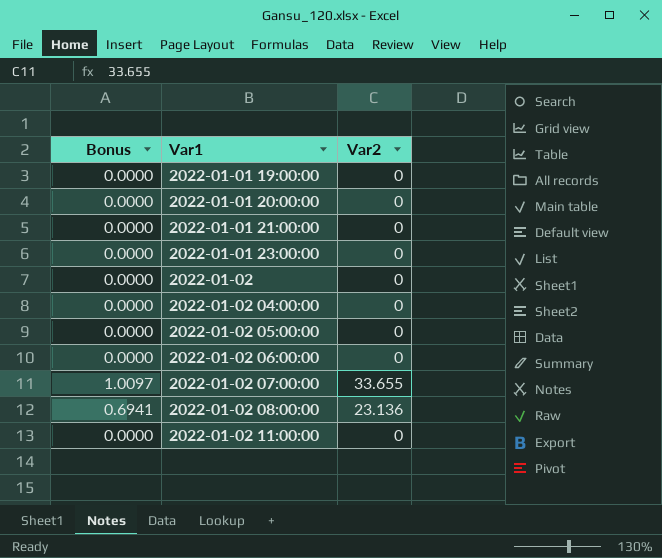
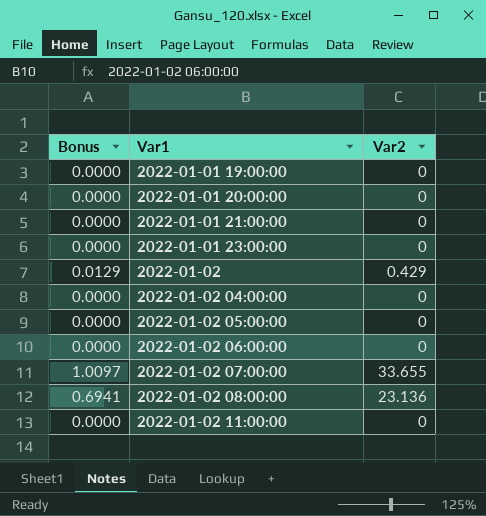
2022-01-02 | Bonus: 0.0000 -> 0.0129
2022-01-02 | Var2: 0 -> 0.429

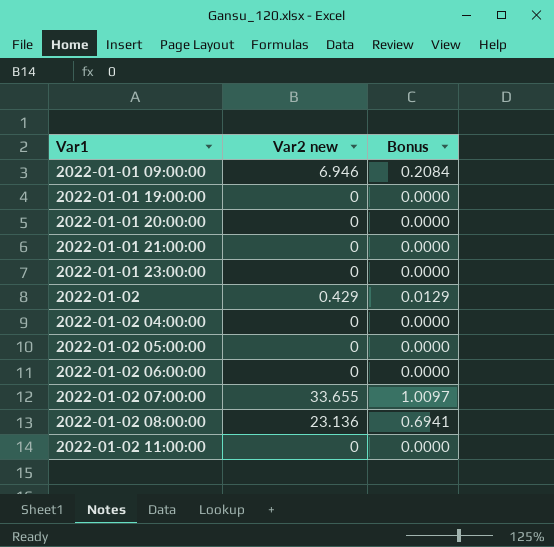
column name: Var2 -> Var2 new
column Bonus | position: 1 -> 3
row 2022-01-01 09:00:00: none -> 6.946 | 0.2084

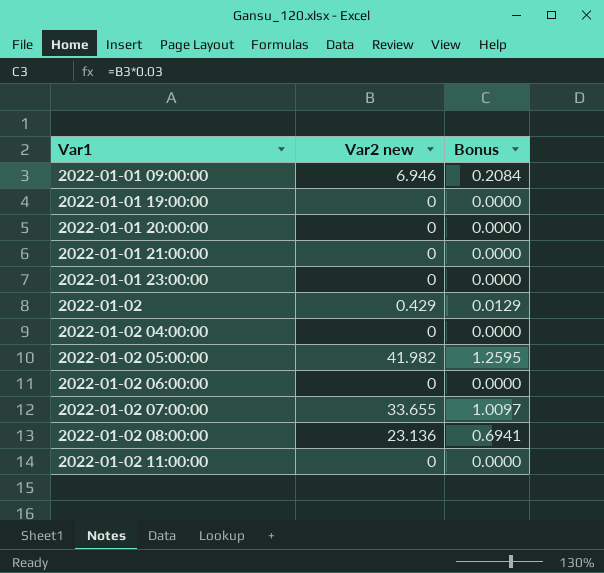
2022-01-02 05:00:00 | Var2 new: 0 -> 41.982
2022-01-02 05:00:00 | Bonus: 0.0000 -> 1.2595

